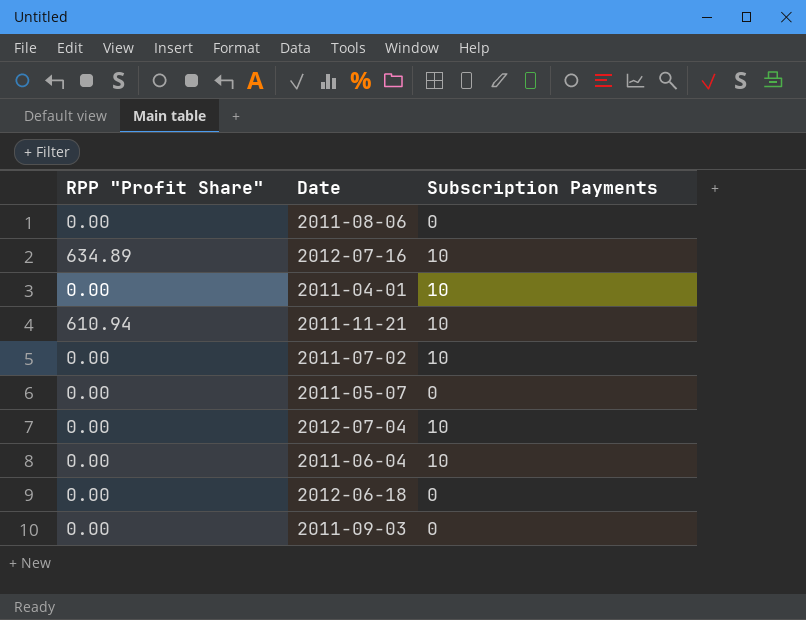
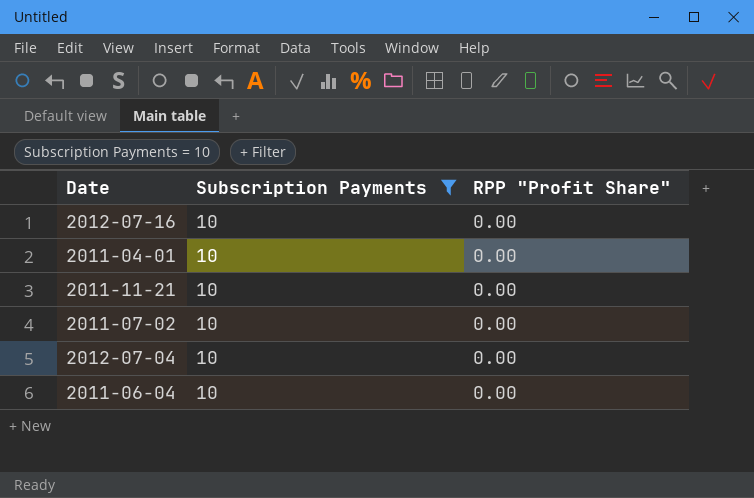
filter: none -> Subscription Payments = 10
column RPP "Profit Share" | position: 1 -> 3
2012-07-16 | RPP "Profit Share": 634.89 -> 0.00
2011-11-21 | RPP "Profit Share": 610.94 -> 0.00

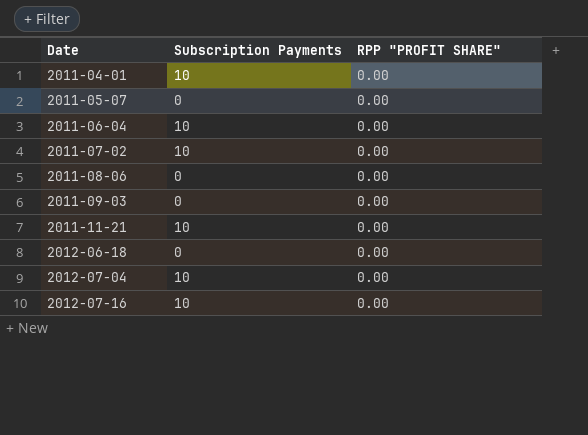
filter: Subscription Payments = 10 -> none
row order: none -> Date ascending
column name: RPP "Profit Share" -> RPP "PROFIT SHARE"

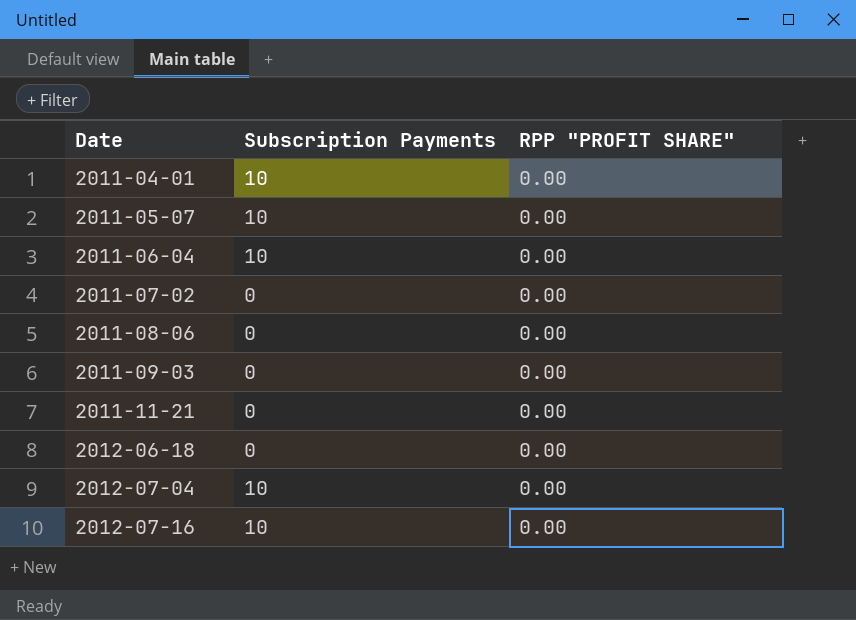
2011-05-07 | Subscription Payments: 0 -> 10
2011-07-02 | Subscription Payments: 10 -> 0
2011-11-21 | Subscription Payments: 10 -> 0

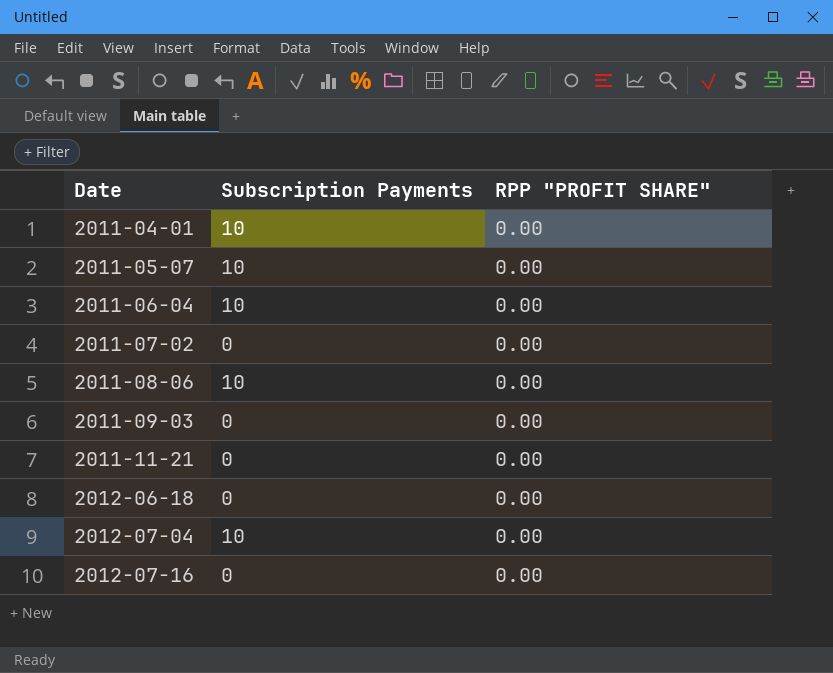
2011-08-06 | Subscription Payments: 0 -> 10
2012-07-16 | Subscription Payments: 10 -> 0

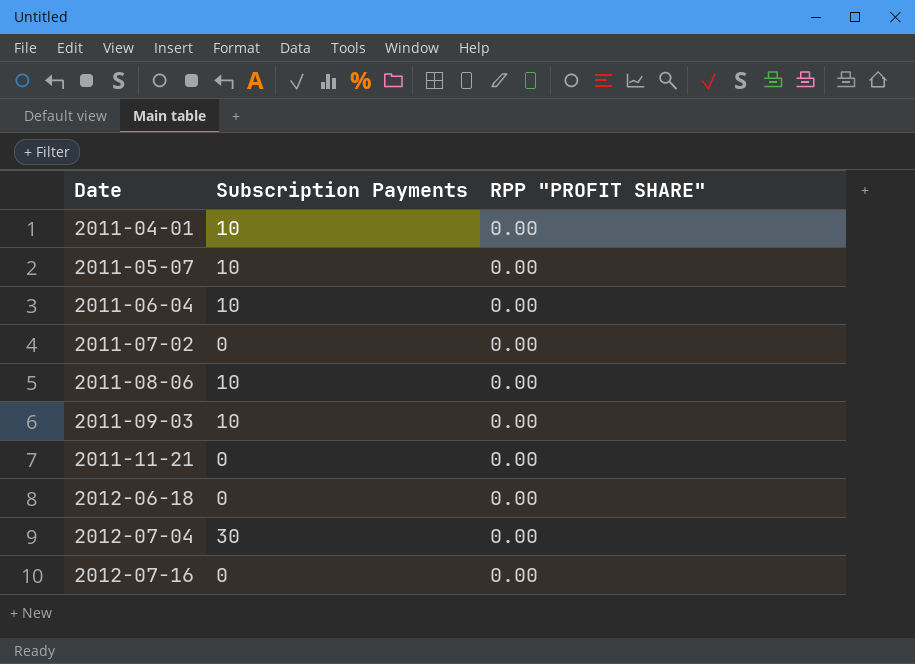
2011-09-03 | Subscription Payments: 0 -> 10
2012-07-04 | Subscription Payments: 10 -> 30

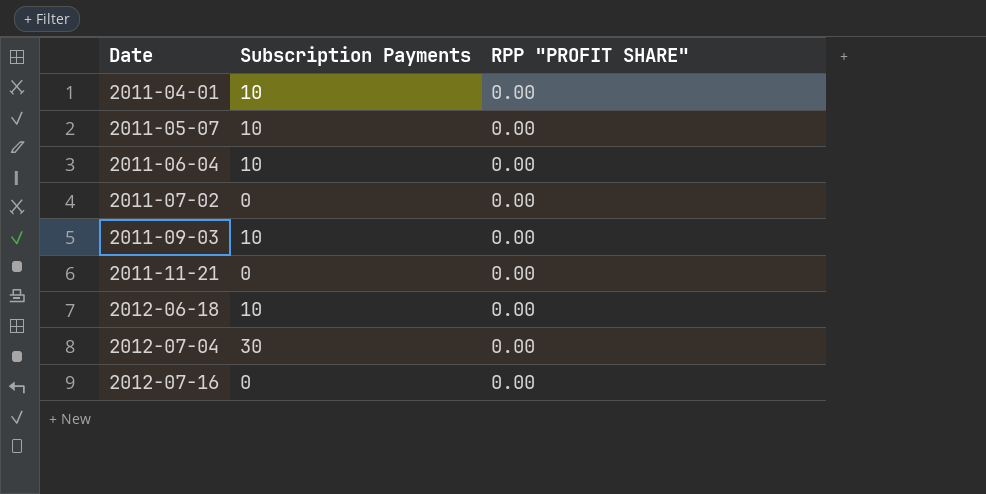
row 2011-08-06: 10 | 0.00 -> none
2012-06-18 | Subscription Payments: 0 -> 10

